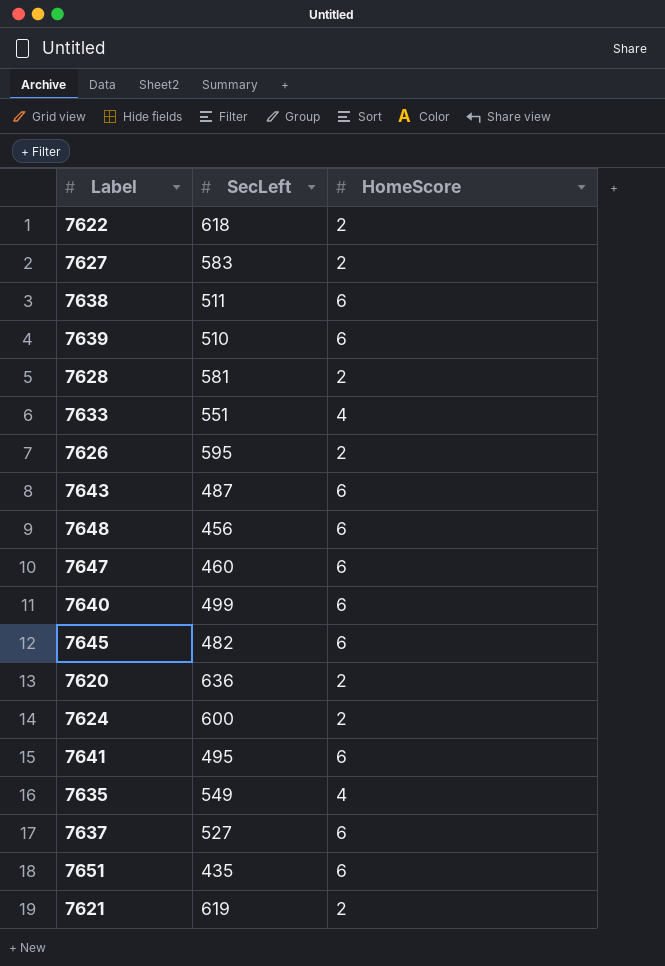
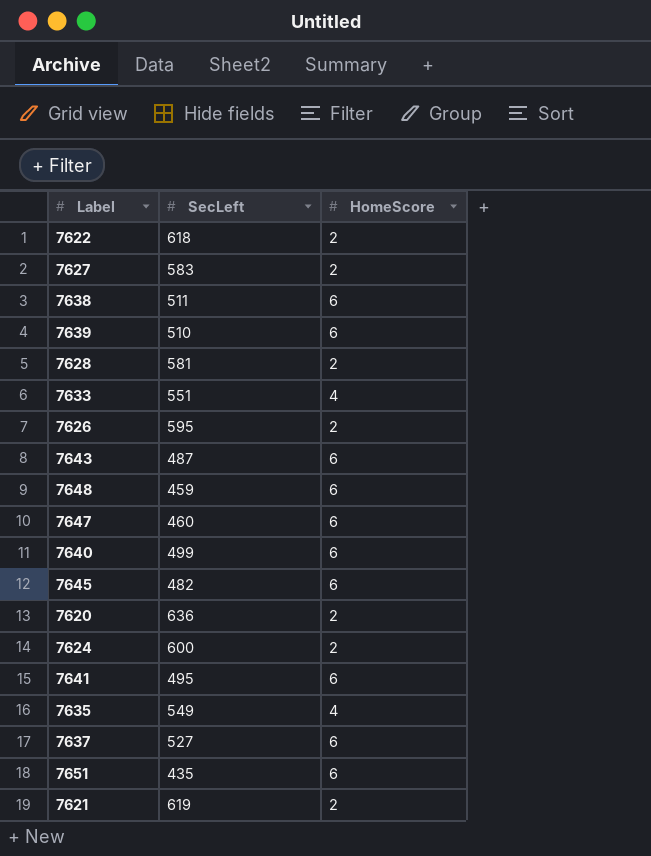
7648 | SecLeft: 456 -> 459

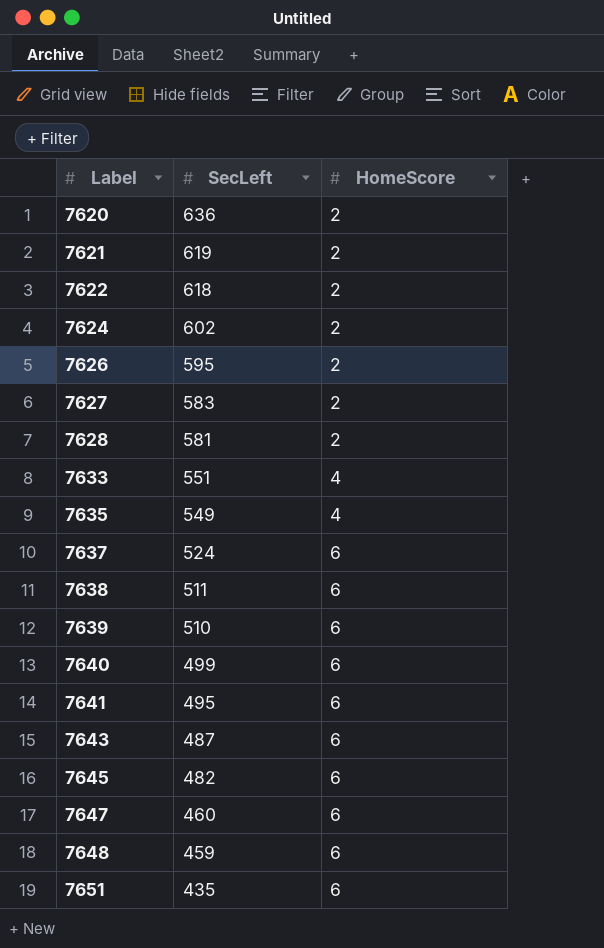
row order: none -> Label ascending
7624 | SecLeft: 600 -> 602
7637 | SecLeft: 527 -> 524

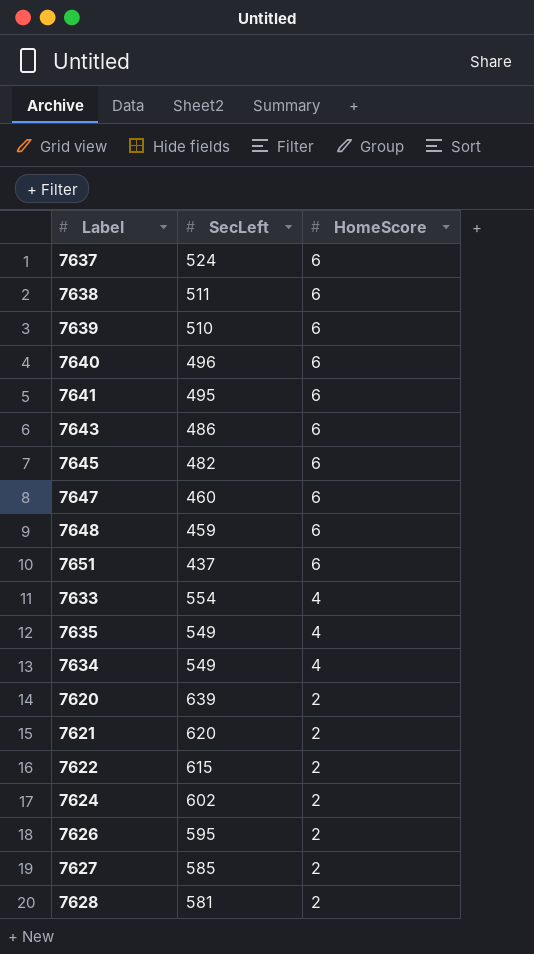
row order: Label ascending -> HomeScore descending
7640 | SecLeft: 499 -> 496
7643 | SecLeft: 487 -> 486
7651 | SecLeft: 435 -> 437
7633 | SecLeft: 551 -> 554
row 7634: none -> 549 | 4
7620 | SecLeft: 636 -> 639
7621 | SecLeft: 619 -> 620
7622 | SecLeft: 618 -> 615
7627 | SecLeft: 583 -> 585

